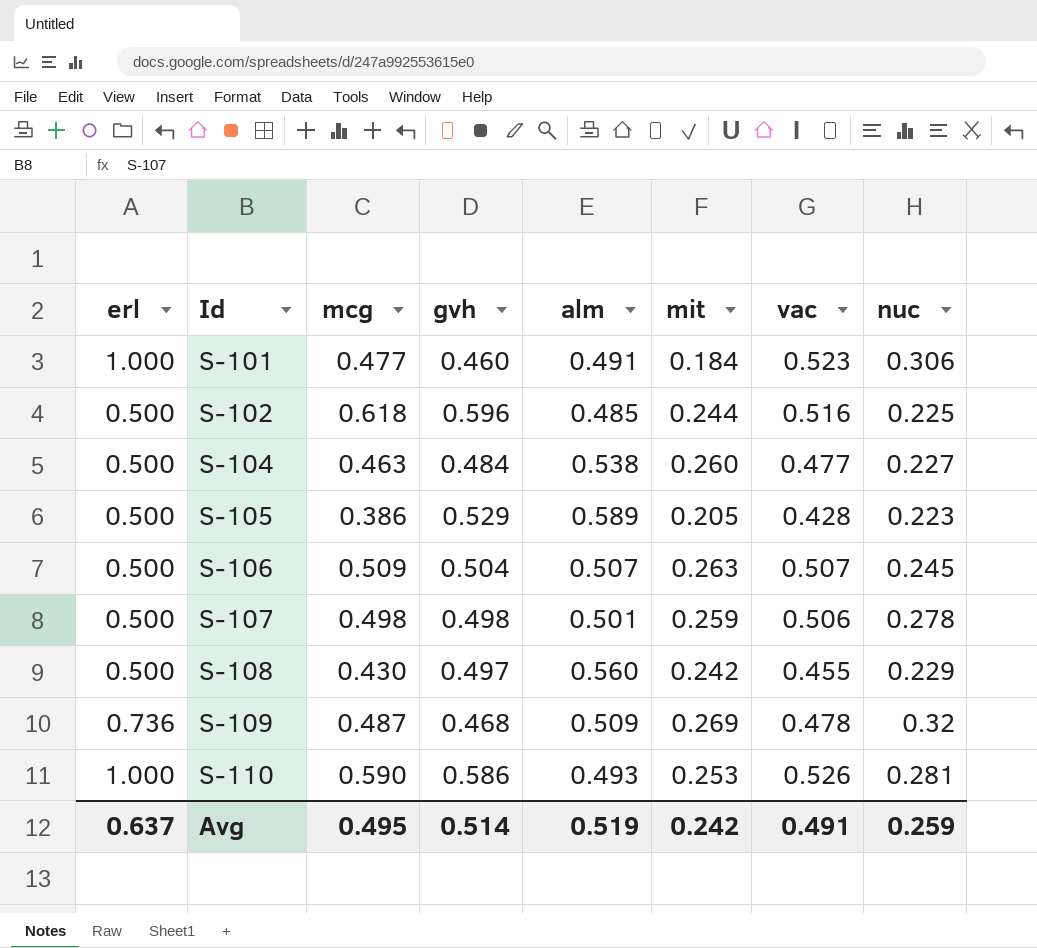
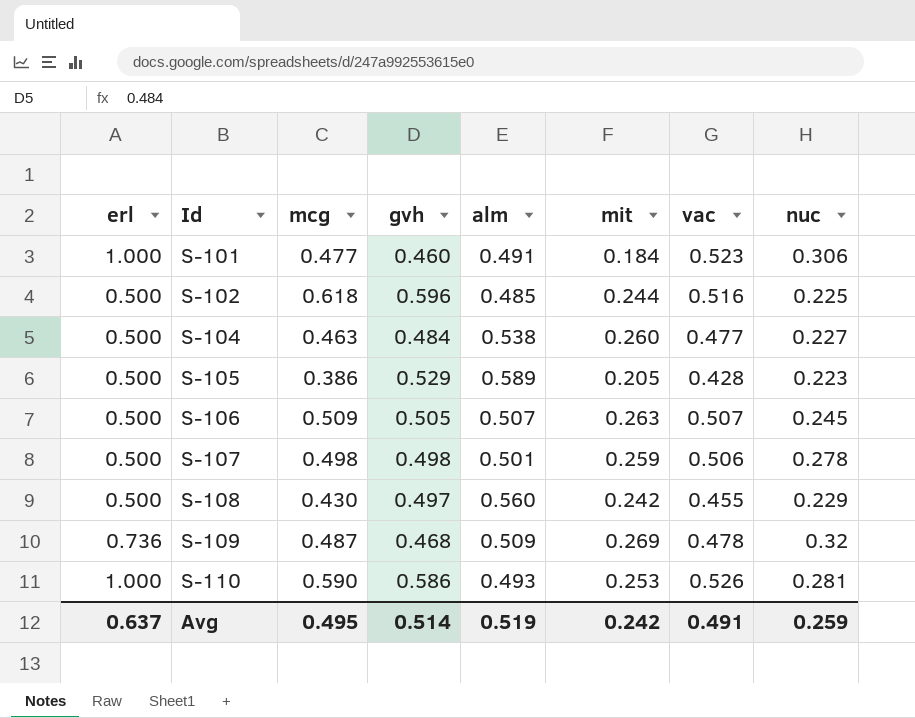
S-106 | gvh: 0.504 -> 0.505

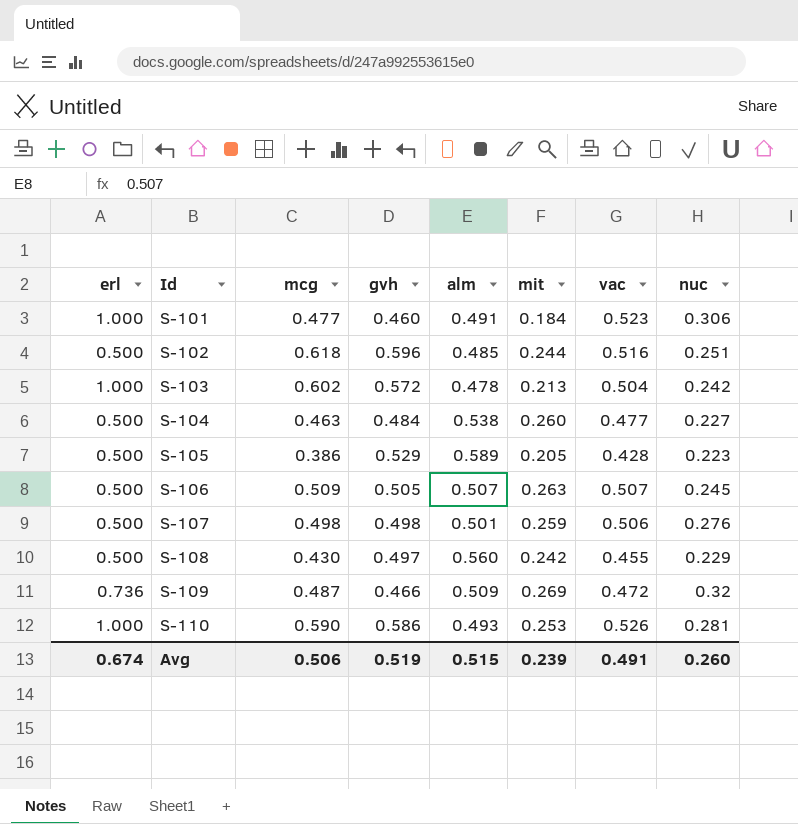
S-102 | nuc: 0.225 -> 0.251
row S-103: none -> 1.000 | 0.602 | 0.572 | 0.478 | 0.213 | 0.504 | 0.242
S-107 | nuc: 0.278 -> 0.276
S-109 | gvh: 0.468 -> 0.466
S-109 | vac: 0.478 -> 0.472
Avg | erl: 0.637 -> 0.674
Avg | mcg: 0.495 -> 0.506
Avg | gvh: 0.514 -> 0.519
Avg | alm: 0.519 -> 0.515
Avg | mit: 0.242 -> 0.239
Avg | nuc: 0.259 -> 0.260

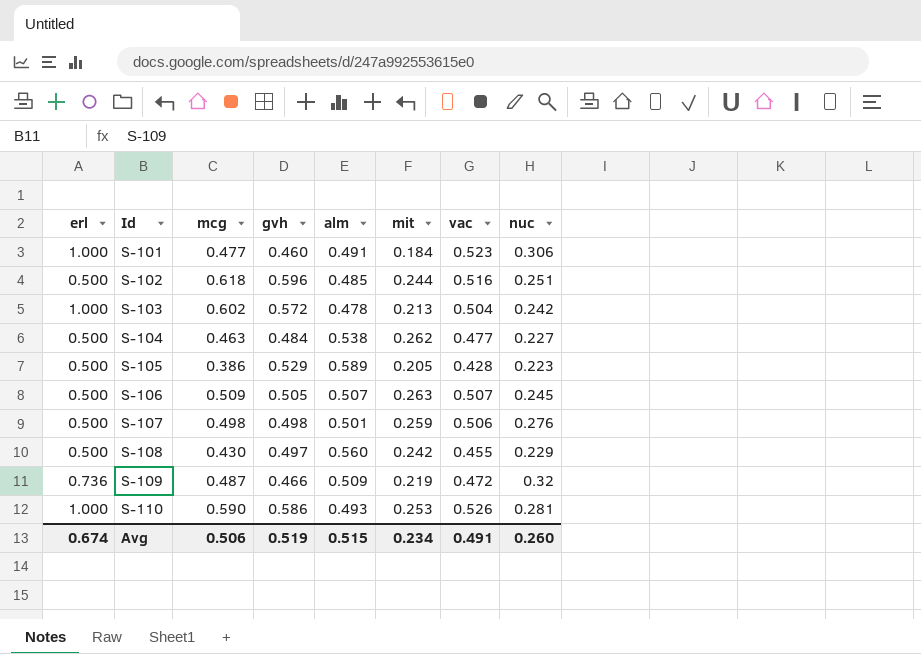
S-104 | mit: 0.260 -> 0.262
S-109 | mit: 0.269 -> 0.219
Avg | mit: 0.239 -> 0.234

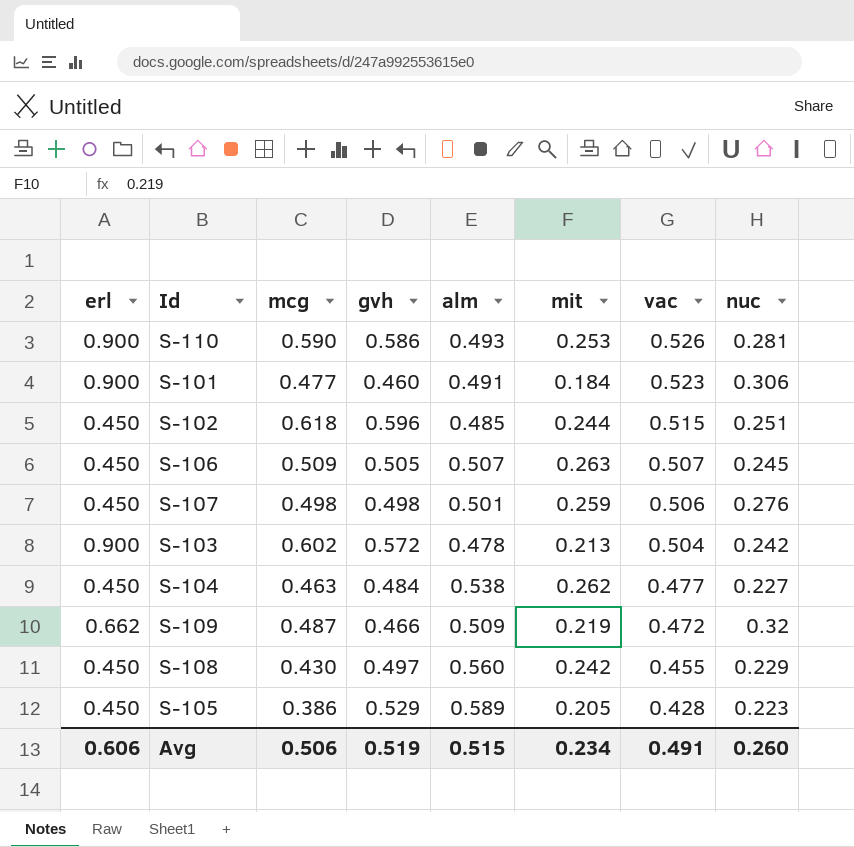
row order: Id ascending -> vac descending
S-110 | erl: 1.000 -> 0.900
S-101 | erl: 1.000 -> 0.900
S-102 | erl: 0.500 -> 0.450
S-102 | vac: 0.516 -> 0.515
S-106 | erl: 0.500 -> 0.450
S-107 | erl: 0.500 -> 0.450
S-103 | erl: 1.000 -> 0.900
S-104 | erl: 0.500 -> 0.450
S-109 | erl: 0.736 -> 0.662
S-108 | erl: 0.500 -> 0.450
S-105 | erl: 0.500 -> 0.450
Avg | erl: 0.674 -> 0.606

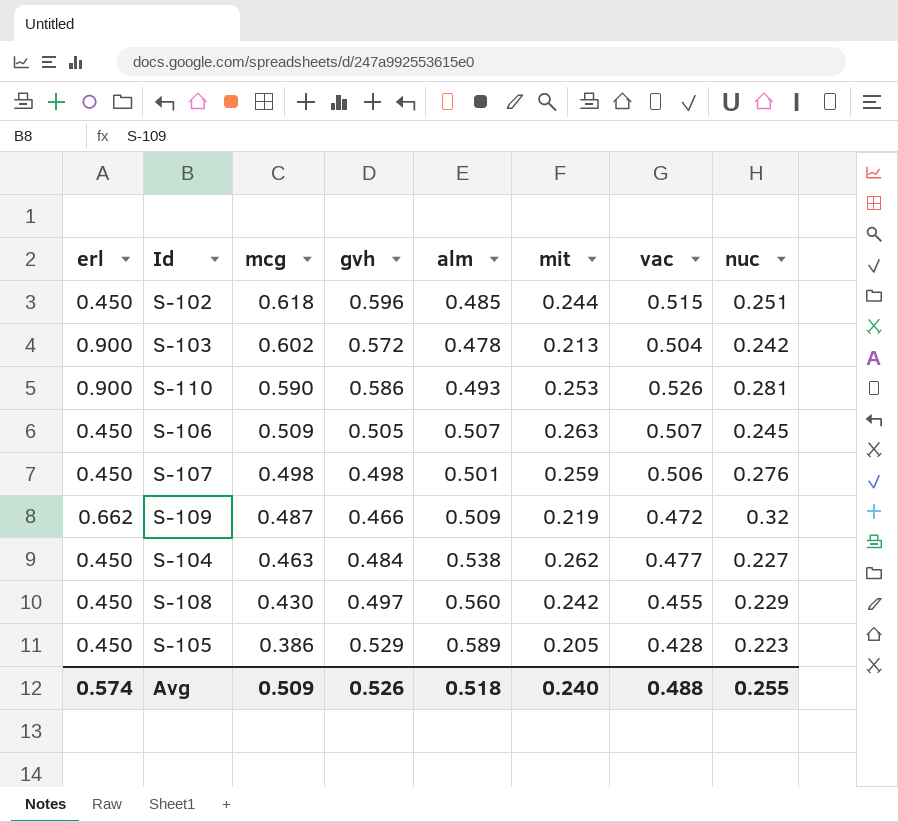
row order: vac descending -> mcg descending
row S-101: 0.900 | 0.477 | 0.460 | 0.491 | 0.184 | 0.523 | 0.306 -> none
Avg | erl: 0.606 -> 0.574
Avg | mcg: 0.506 -> 0.509
Avg | gvh: 0.519 -> 0.526
Avg | alm: 0.515 -> 0.518
Avg | mit: 0.234 -> 0.240
Avg | vac: 0.491 -> 0.488
Avg | nuc: 0.260 -> 0.255

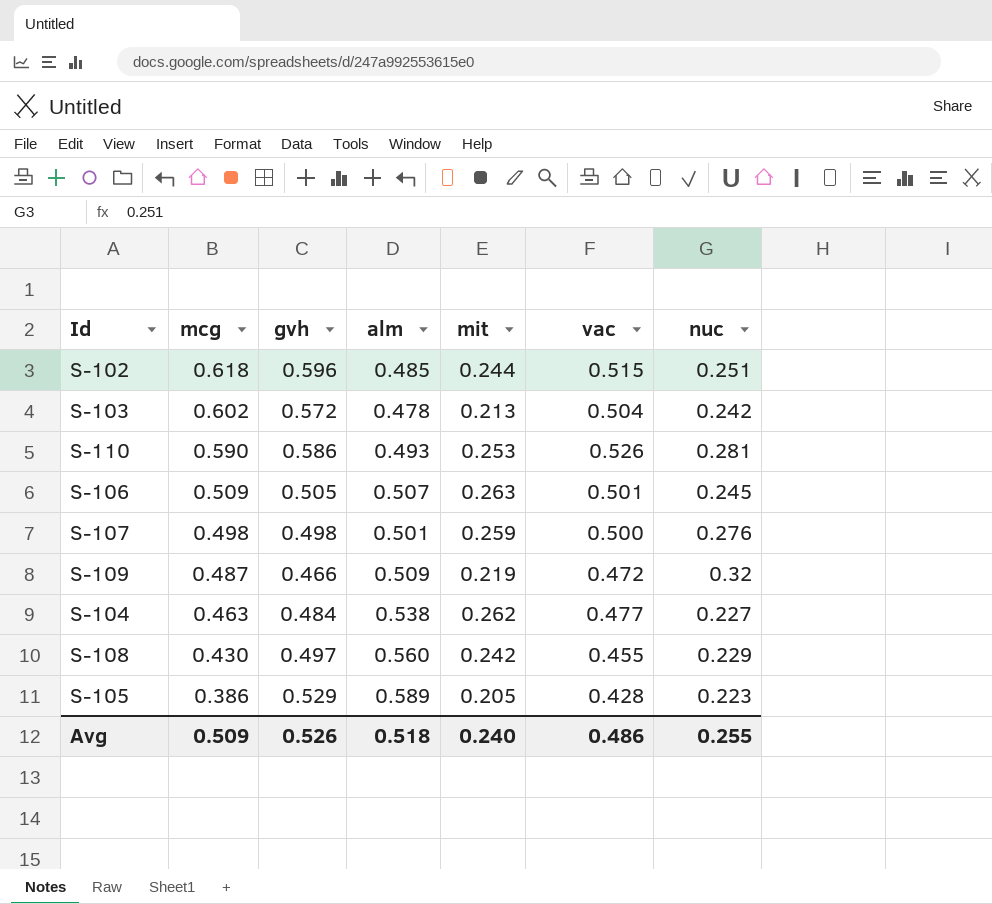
column erl | position: 1 -> none
S-106 | vac: 0.507 -> 0.501
S-107 | vac: 0.506 -> 0.500
Avg | vac: 0.488 -> 0.486

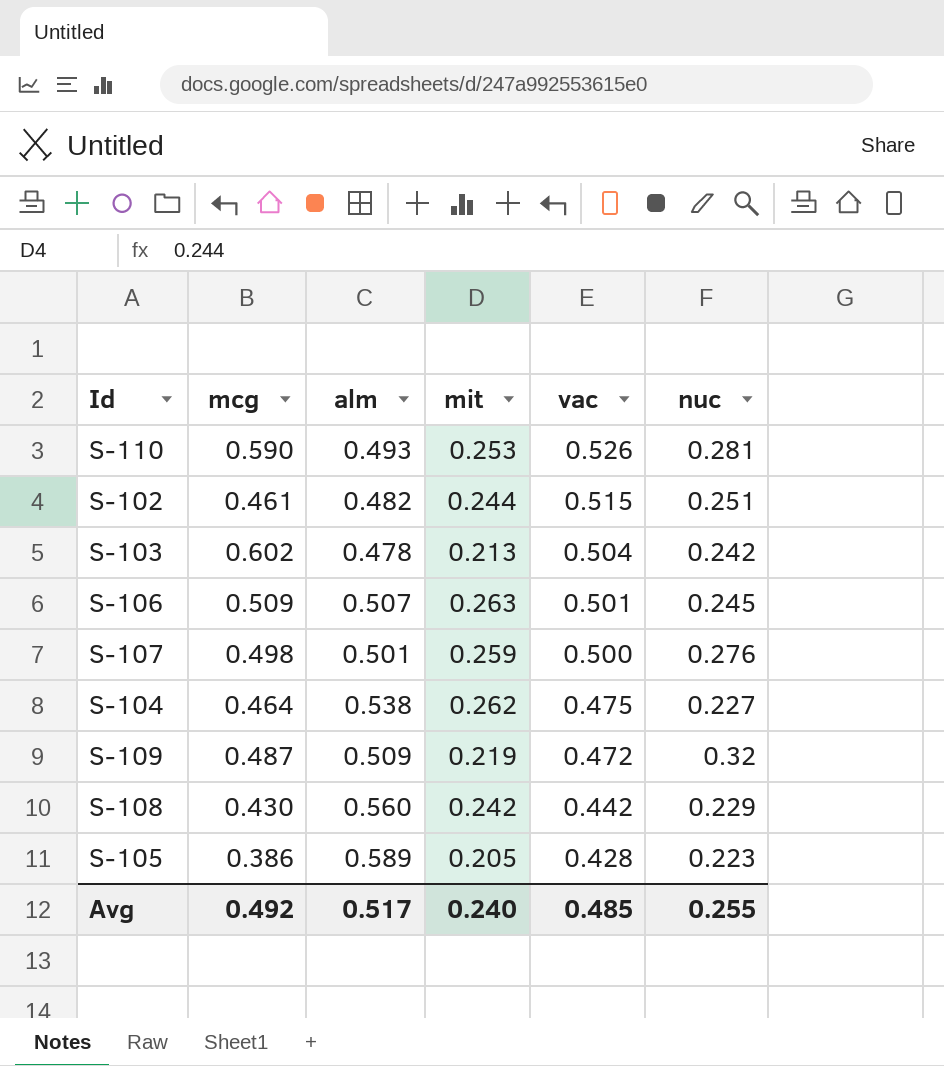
row order: mcg descending -> vac descending
column gvh | position: 3 -> none
S-102 | mcg: 0.618 -> 0.461
S-102 | alm: 0.485 -> 0.482
S-104 | mcg: 0.463 -> 0.464
S-104 | vac: 0.477 -> 0.475
S-108 | vac: 0.455 -> 0.442
Avg | mcg: 0.509 -> 0.492
Avg | alm: 0.518 -> 0.517
Avg | vac: 0.486 -> 0.485

